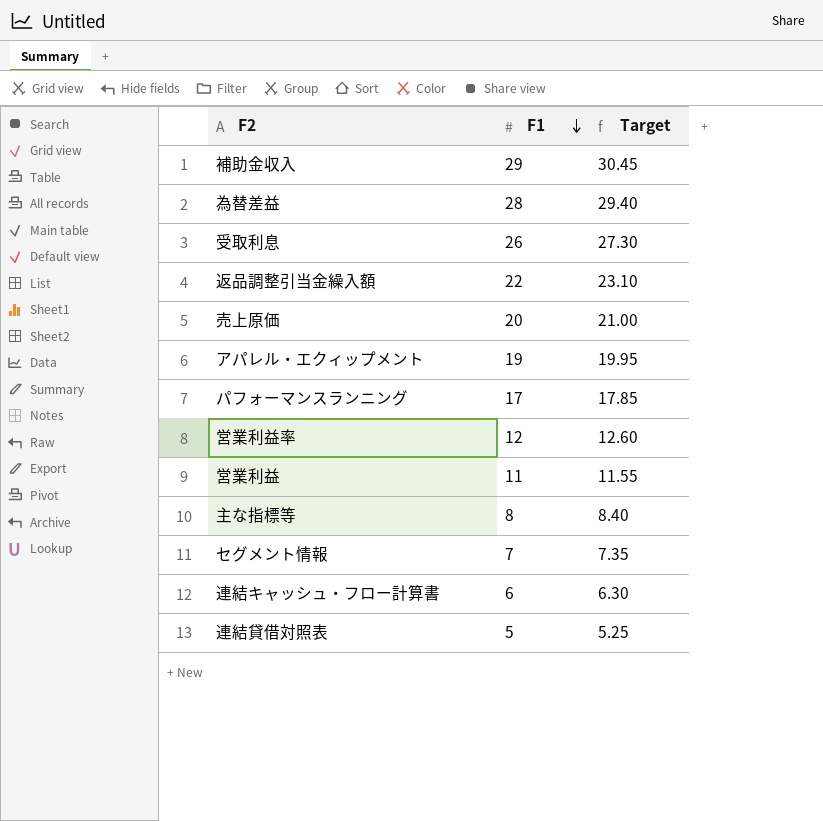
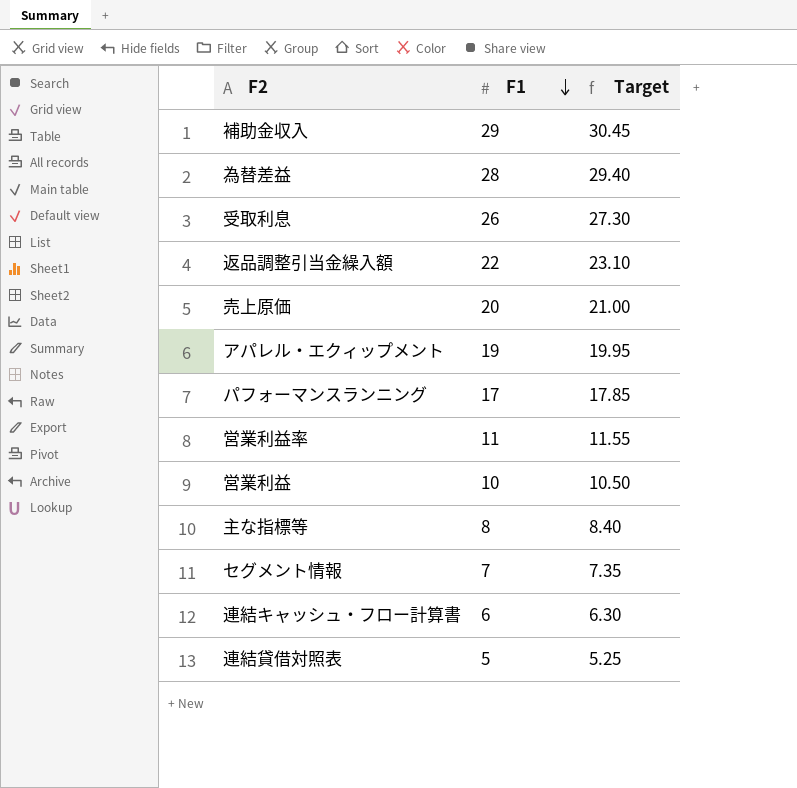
営業利益率 | F1: 12 -> 11
営業利益率 | Target: 12.60 -> 11.55
営業利益 | F1: 11 -> 10
営業利益 | Target: 11.55 -> 10.50

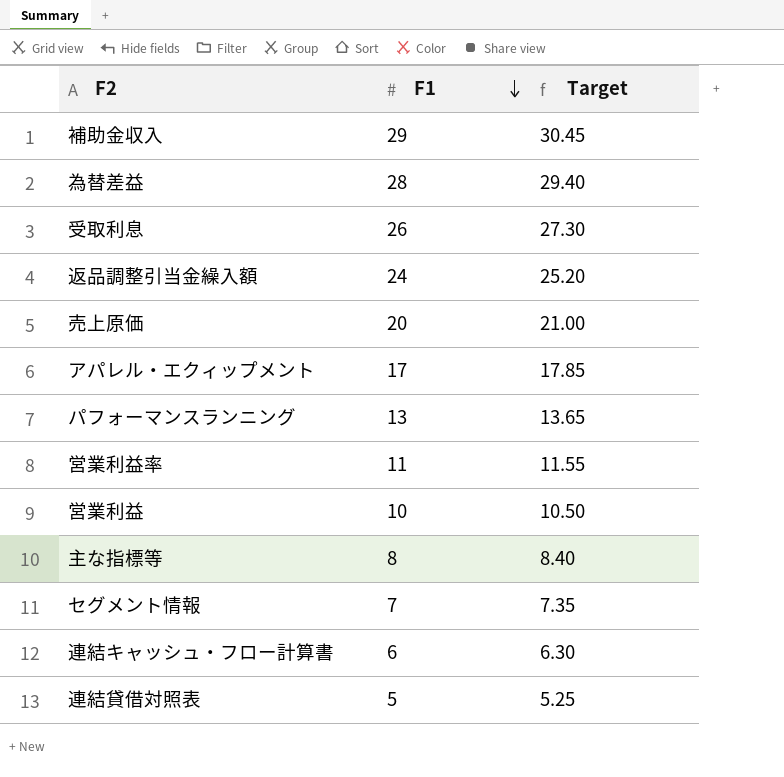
返品調整引当金繰入額 | F1: 22 -> 24
返品調整引当金繰入額 | Target: 23.10 -> 25.20
アパレル・エクィップメント | F1: 19 -> 17
アパレル・エクィップメント | Target: 19.95 -> 17.85
パフォーマンスランニング | F1: 17 -> 13
パフォーマンスランニング | Target: 17.85 -> 13.65

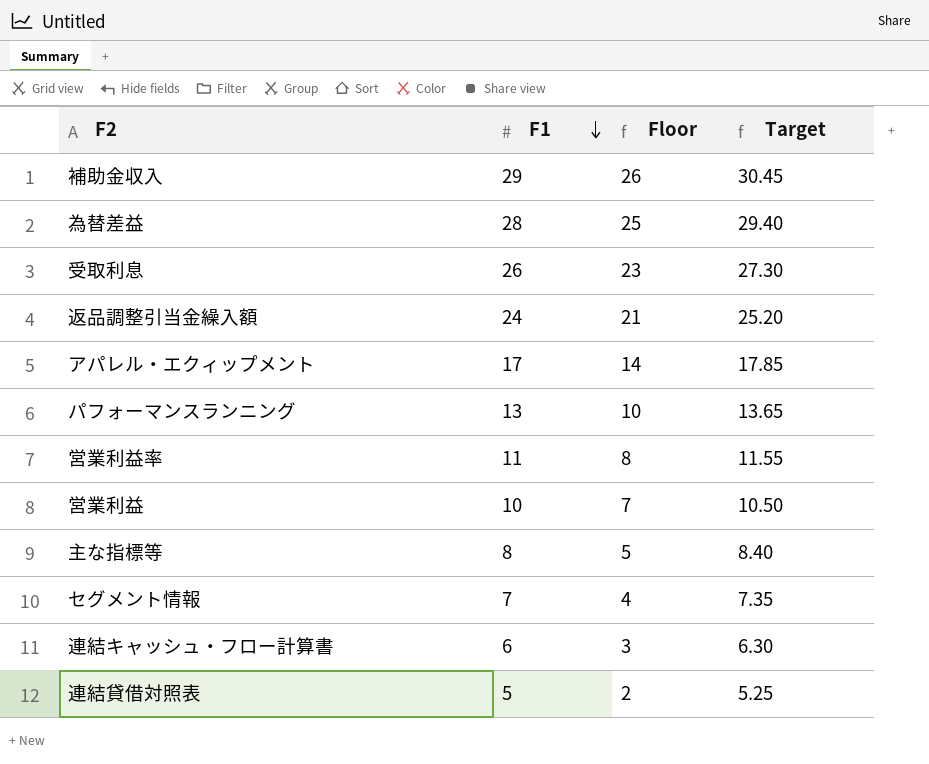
column Floor | formula: none -> [F1] - 3
row 売上原価: 20 | 21.00 -> none

